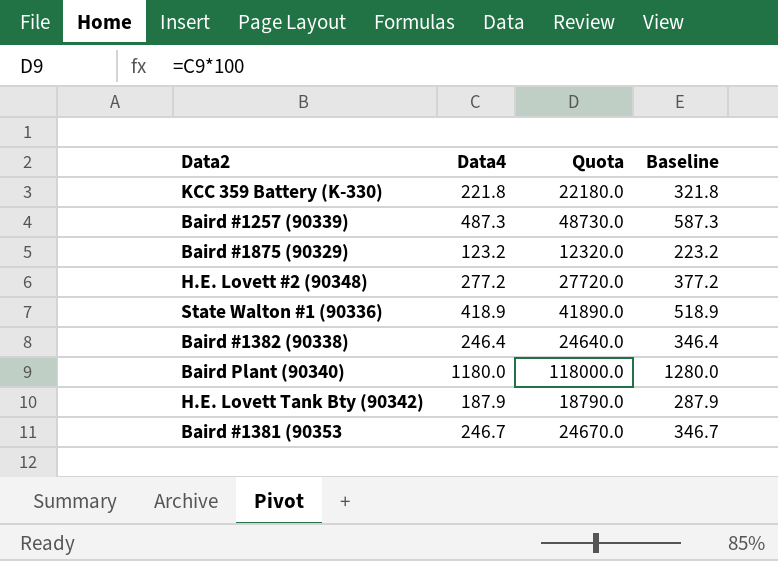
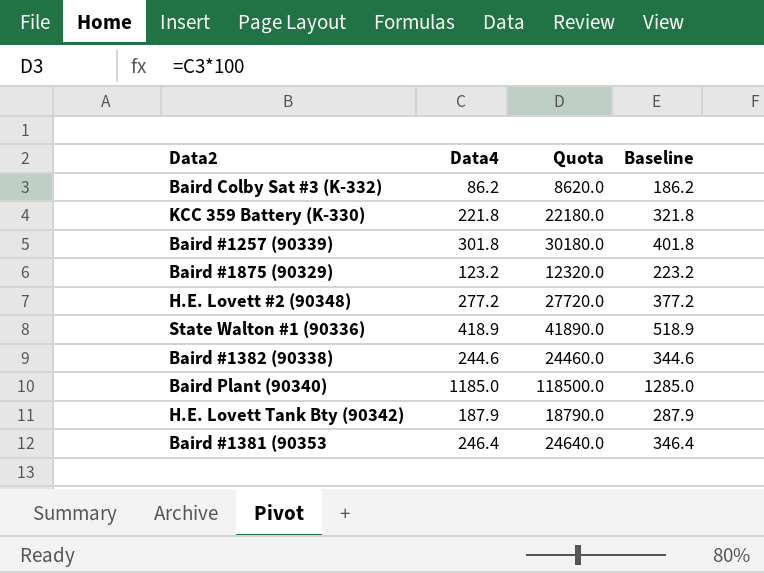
row Baird Colby Sat #3 (K-332): none -> 86.2 | 8620.0 | 186.2
Baird #1257 (90339) | Data4: 487.3 -> 301.8
Baird #1257 (90339) | Quota: 48730.0 -> 30180.0
Baird #1257 (90339) | Baseline: 587.3 -> 401.8
Baird #1382 (90338) | Data4: 246.4 -> 244.6
Baird #1382 (90338) | Quota: 24640.0 -> 24460.0
Baird #1382 (90338) | Baseline: 346.4 -> 344.6
Baird Plant (90340) | Data4: 1180.0 -> 1185.0
Baird Plant (90340) | Quota: 118000.0 -> 118500.0
Baird Plant (90340) | Baseline: 1280.0 -> 1285.0
Baird #1381 (90353 | Data4: 246.7 -> 246.4
Baird #1381 (90353 | Quota: 24670.0 -> 24640.0
Baird #1381 (90353 | Baseline: 346.7 -> 346.4

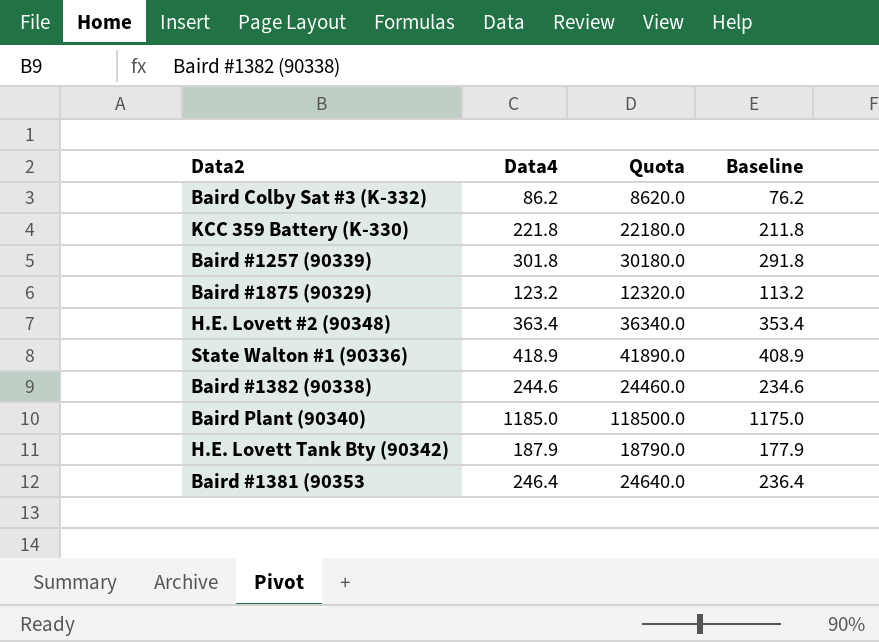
column Baseline | formula: [Data4] + 100 -> [Data4] - 10
H.E. Lovett #2 (90348) | Data4: 277.2 -> 363.4
H.E. Lovett #2 (90348) | Quota: 27720.0 -> 36340.0

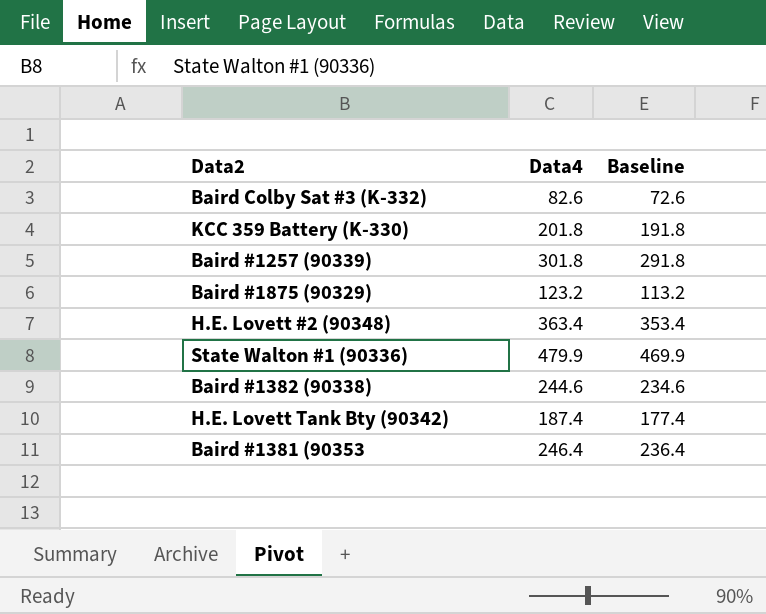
column Quota | formula: [Data4] * 100 -> none
row Baird Plant (90340): 1185.0 | 118500.0 | 1175.0 -> none
Baird Colby Sat #3 (K-332) | Data4: 86.2 -> 82.6
Baird Colby Sat #3 (K-332) | Baseline: 76.2 -> 72.6
KCC 359 Battery (K-330) | Data4: 221.8 -> 201.8
KCC 359 Battery (K-330) | Baseline: 211.8 -> 191.8
State Walton #1 (90336) | Data4: 418.9 -> 479.9
State Walton #1 (90336) | Baseline: 408.9 -> 469.9
H.E. Lovett Tank Bty (90342) | Data4: 187.9 -> 187.4
H.E. Lovett Tank Bty (90342) | Baseline: 177.9 -> 177.4

